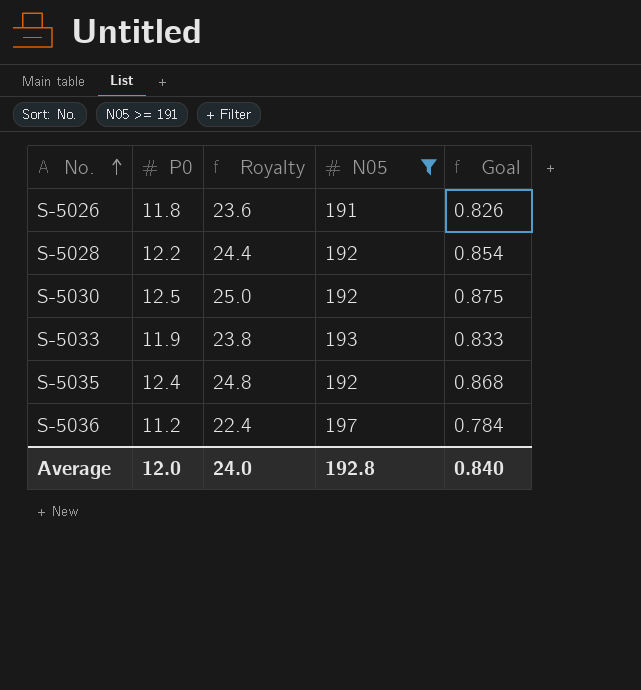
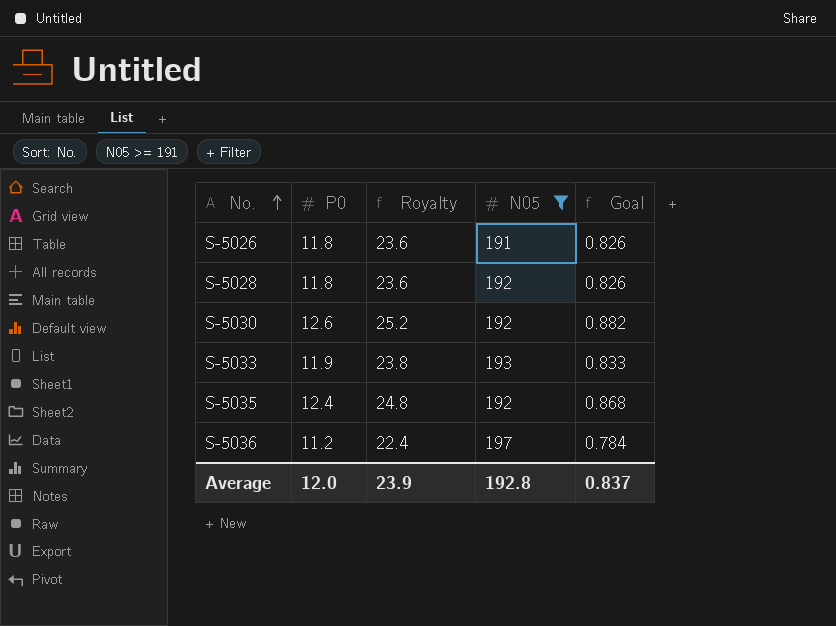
S-5028 | P0: 12.2 -> 11.8
S-5028 | Royalty: 24.4 -> 23.6
S-5028 | Goal: 0.854 -> 0.826
S-5030 | P0: 12.5 -> 12.6
S-5030 | Royalty: 25.0 -> 25.2
S-5030 | Goal: 0.875 -> 0.882
Average | Royalty: 24.0 -> 23.9
Average | Goal: 0.840 -> 0.837

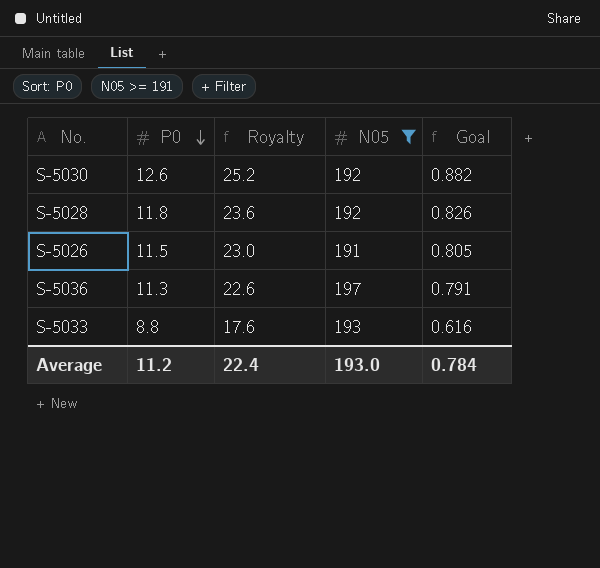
row order: No. ascending -> P0 descending
row S-5035: 12.4 | 24.8 | 192 | 0.868 -> none
S-5026 | P0: 11.8 -> 11.5
S-5026 | Royalty: 23.6 -> 23.0
S-5026 | Goal: 0.826 -> 0.805
S-5036 | P0: 11.2 -> 11.3
S-5036 | Royalty: 22.4 -> 22.6
S-5036 | Goal: 0.784 -> 0.791
S-5033 | P0: 11.9 -> 8.8
S-5033 | Royalty: 23.8 -> 17.6
S-5033 | Goal: 0.833 -> 0.616
Average | P0: 12.0 -> 11.2
Average | Royalty: 23.9 -> 22.4
Average | N05: 192.8 -> 193.0
Average | Goal: 0.837 -> 0.784

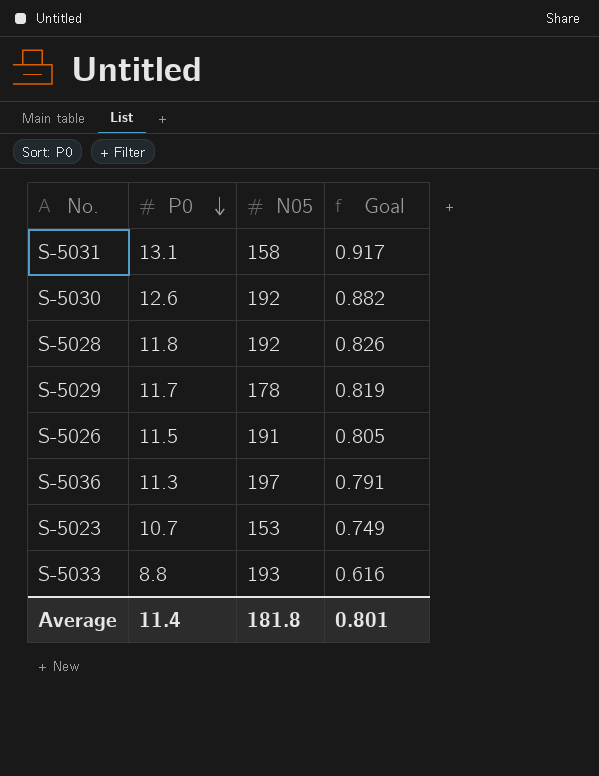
filter: N05 >= 191 -> none
column Royalty | formula: [P0] * 2 -> none
Average | P0: 11.2 -> 11.4
Average | N05: 193.0 -> 181.8
Average | Goal: 0.784 -> 0.801

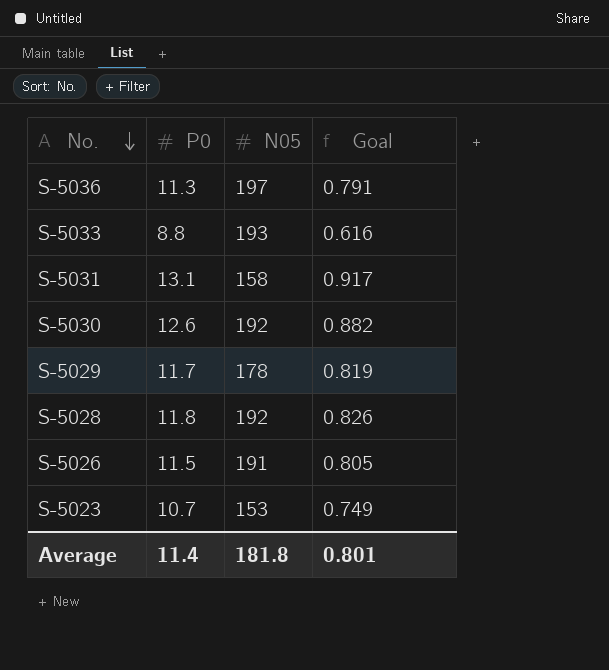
row order: P0 descending -> No. descending

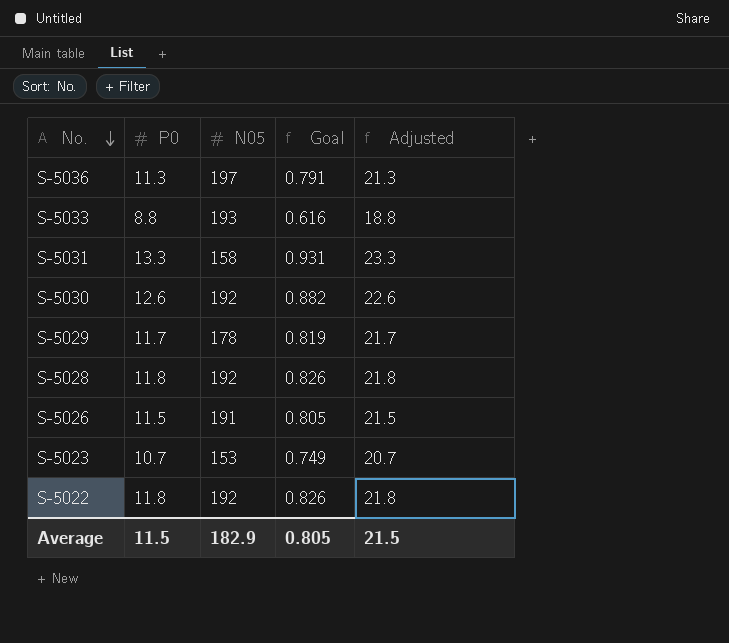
column Adjusted | formula: none -> [P0] + 10
S-5031 | P0: 13.1 -> 13.3
S-5031 | Goal: 0.917 -> 0.931
row S-5022: none -> 11.8 | 192 | 0.826 | 21.8
Average | P0: 11.4 -> 11.5
Average | N05: 181.8 -> 182.9
Average | Goal: 0.801 -> 0.805

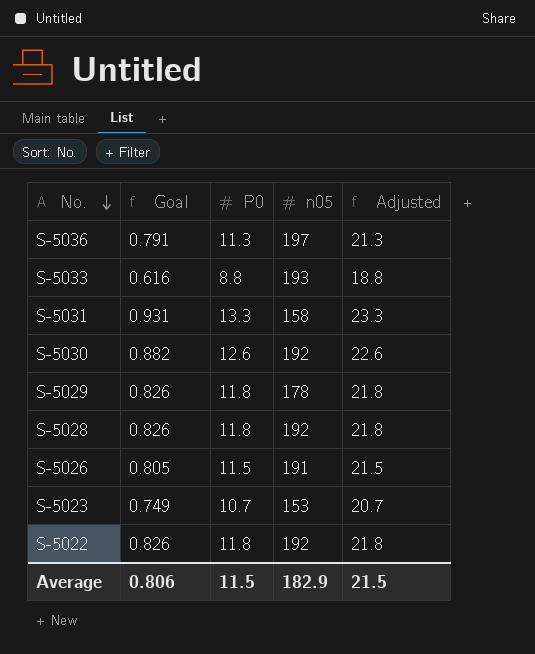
column Goal | position: 4 -> 2
column name: N05 -> n05
S-5029 | Goal: 0.819 -> 0.826
S-5029 | P0: 11.7 -> 11.8
S-5029 | Adjusted: 21.7 -> 21.8
Average | Goal: 0.805 -> 0.806

